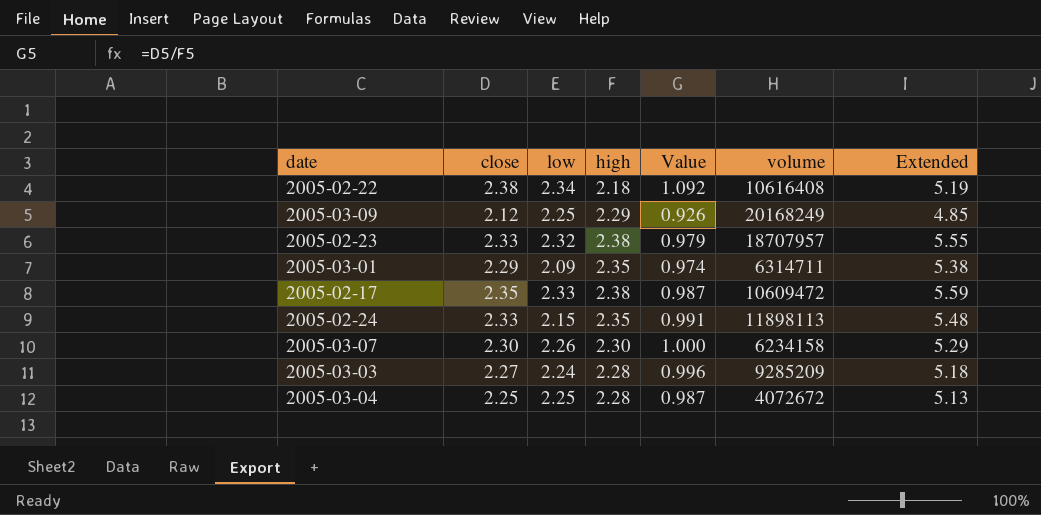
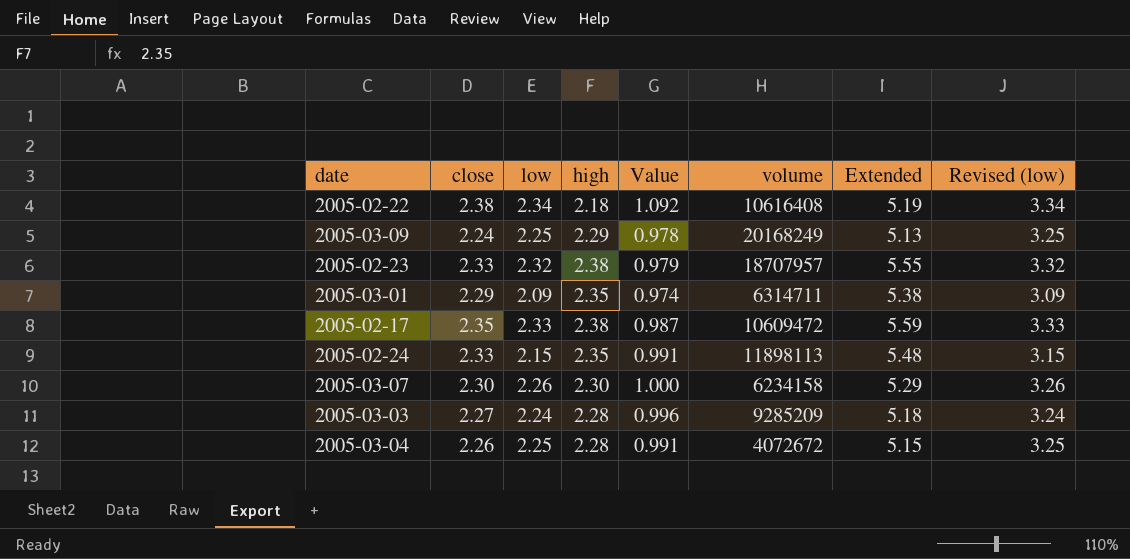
column Revised (low) | formula: none -> [low] + 1
2005-03-09 | close: 2.12 -> 2.24
2005-03-09 | Value: 0.926 -> 0.978
2005-03-09 | Extended: 4.85 -> 5.13
2005-03-04 | close: 2.25 -> 2.26
2005-03-04 | Value: 0.987 -> 0.991
2005-03-04 | Extended: 5.13 -> 5.15

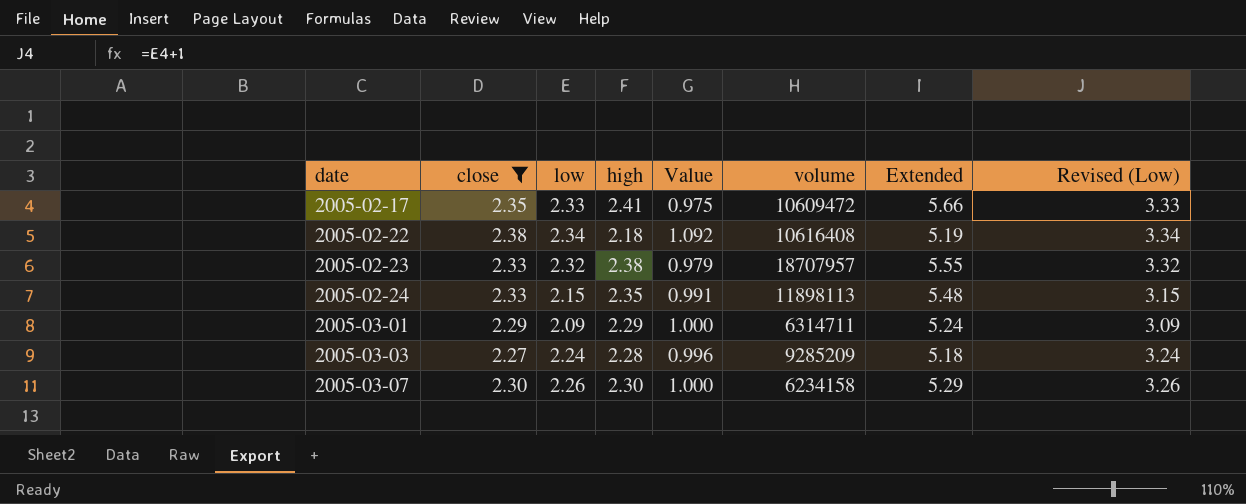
filter: none -> close >= 2.27
row order: none -> date ascending
column name: Revised (low) -> Revised (Low)
2005-02-17 | high: 2.38 -> 2.41
2005-02-17 | Value: 0.987 -> 0.975
2005-02-17 | Extended: 5.59 -> 5.66
2005-03-01 | high: 2.35 -> 2.29
2005-03-01 | Value: 0.974 -> 1.000
2005-03-01 | Extended: 5.38 -> 5.24

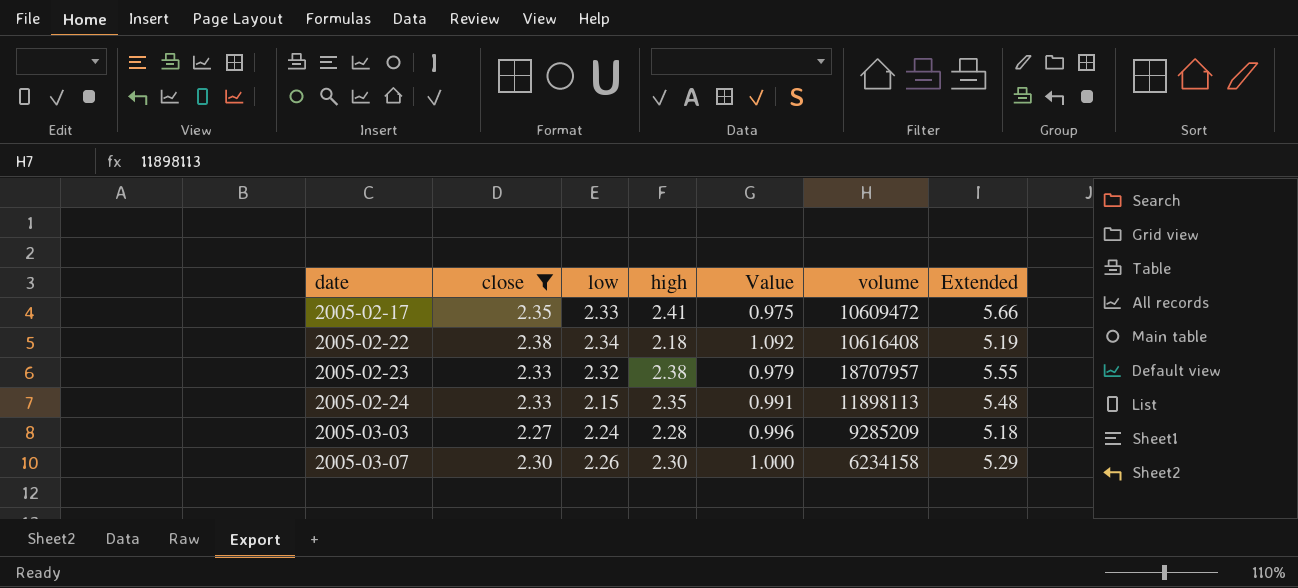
column Revised (Low) | formula: [low] + 1 -> none
row 2005-03-01: 2.29 | 2.09 | 2.29 | 1.000 | 6314711 | 5.24 | 3.09 -> none

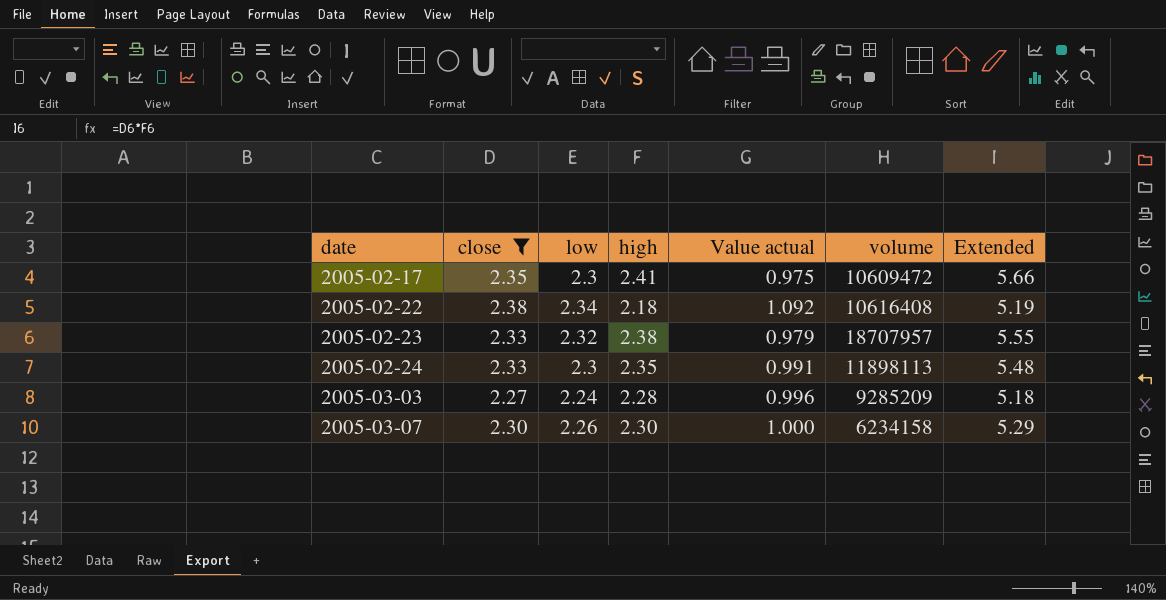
column name: Value -> Value actual
2005-02-17 | low: 2.33 -> 2.3
2005-02-24 | low: 2.15 -> 2.3

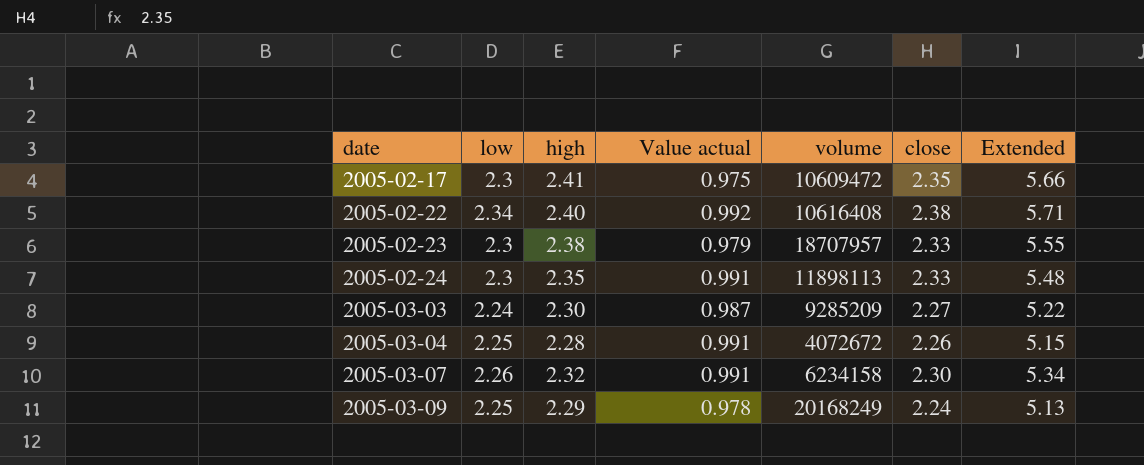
filter: close >= 2.27 -> none
column close | position: 2 -> 6
2005-02-22 | high: 2.18 -> 2.40
2005-02-22 | Value actual: 1.092 -> 0.992
2005-02-22 | Extended: 5.19 -> 5.71
2005-02-23 | low: 2.32 -> 2.3
2005-03-03 | high: 2.28 -> 2.30
2005-03-03 | Value actual: 0.996 -> 0.987
2005-03-03 | Extended: 5.18 -> 5.22
2005-03-07 | high: 2.30 -> 2.32
2005-03-07 | Value actual: 1.000 -> 0.991
2005-03-07 | Extended: 5.29 -> 5.34

